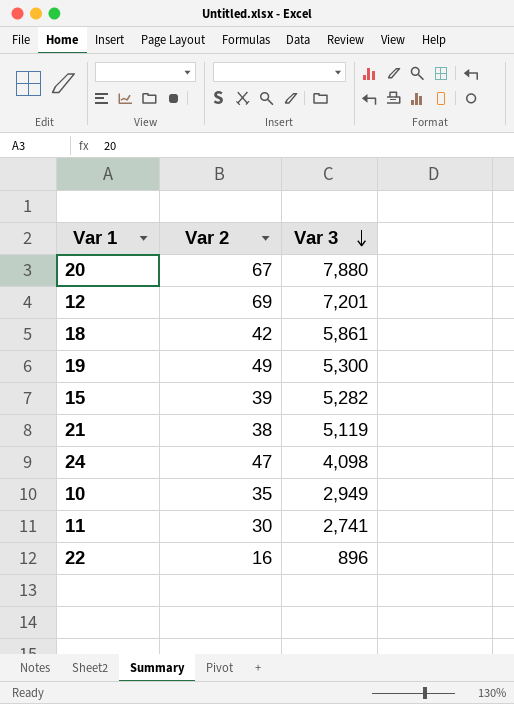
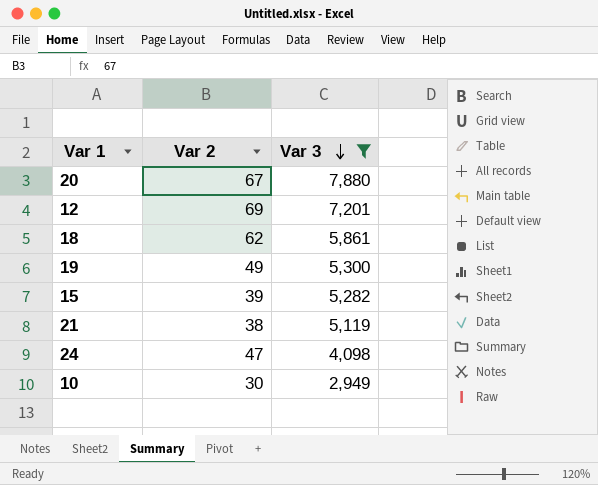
filter: none -> Var 3 >= 2,949
18 | Var 2: 42 -> 62
10 | Var 2: 35 -> 30

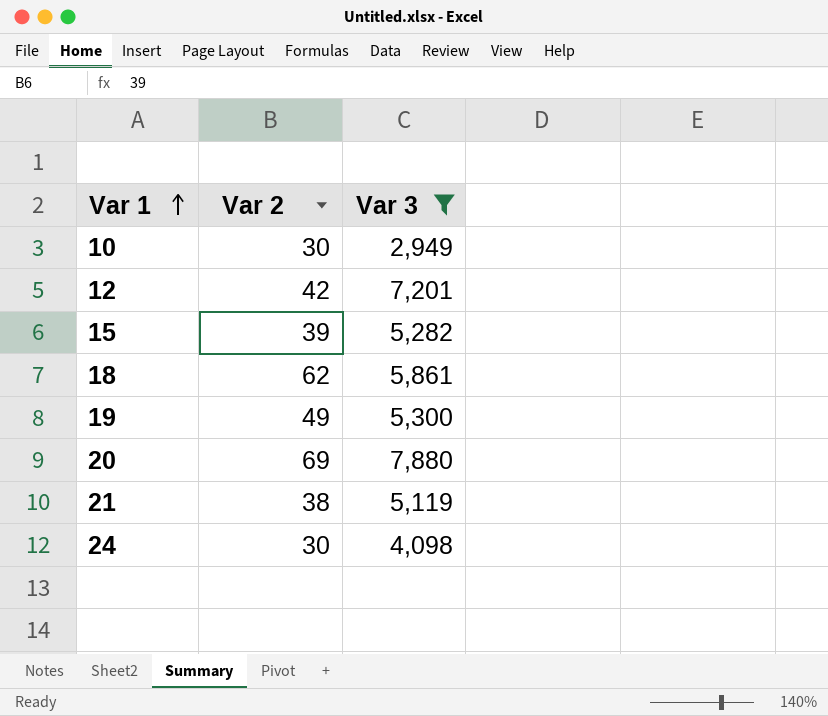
row order: Var 3 descending -> Var 1 ascending
12 | Var 2: 69 -> 42
20 | Var 2: 67 -> 69
24 | Var 2: 47 -> 30

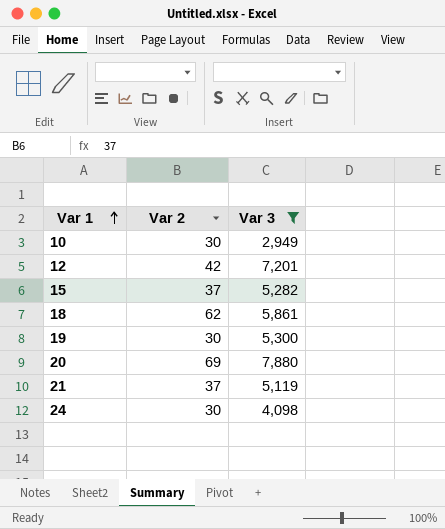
15 | Var 2: 39 -> 37
19 | Var 2: 49 -> 30
21 | Var 2: 38 -> 37

